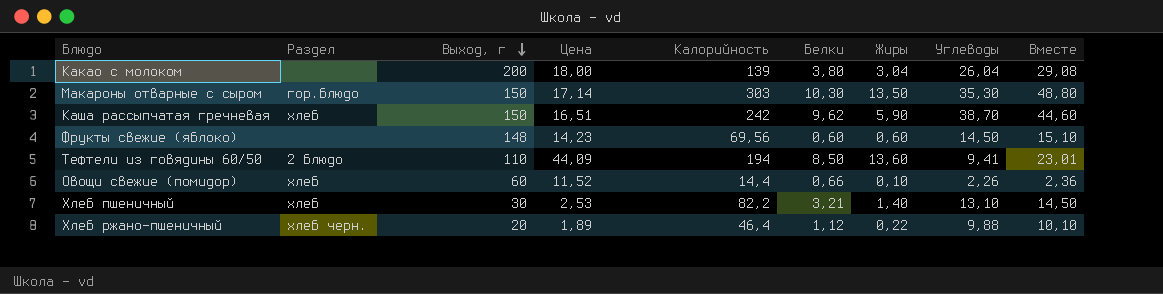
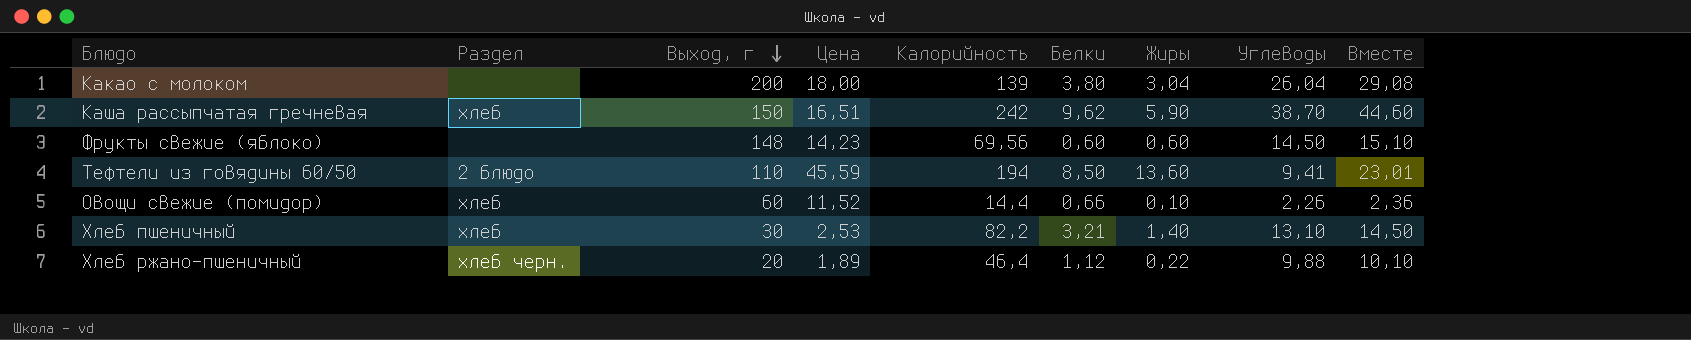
row Макароны отварные с сыром: гор.блюдо | 150 | 17,14 | 303 | 10,30 | 13,50 | 35,30 | 48,80 -> none
Тефтели из говядины 60/50 | Цена: 44,09 -> 45,59

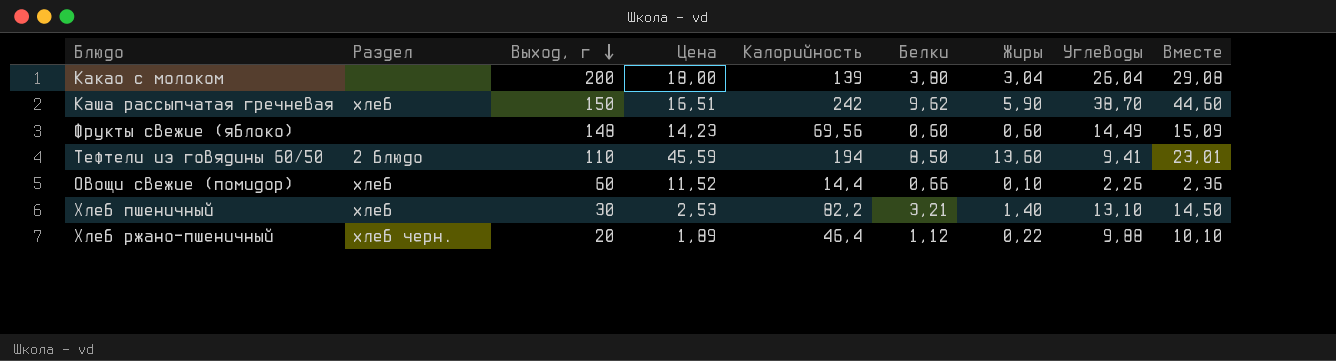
Фрукты свежие (яблоко) | Углеводы: 14,50 -> 14,49
Фрукты свежие (яблоко) | Вместе: 15,10 -> 15,09

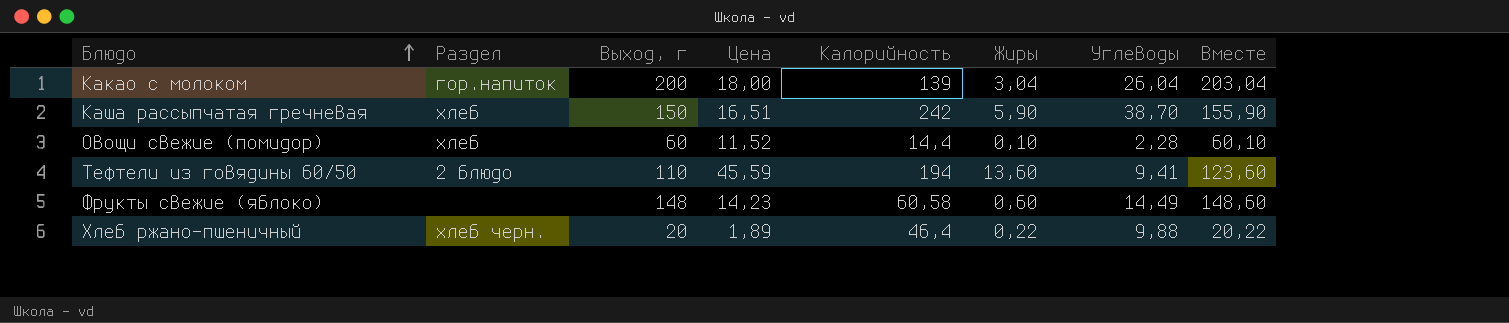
row order: Выход, г descending -> Блюдо ascending
column Белки | position: 6 -> none
column Вместе | formula: [Жиры] + [Углеводы] -> [Выход, г] + [Жиры]
row Хлеб пшеничный: хлеб | 30 | 2,53 | 82,2 | 3,21 | 1,40 | 13,10 | 14,50 -> none
Какао с молоком | Раздел: none -> гор.напиток
Овощи свежие (помидор) | Углеводы: 2,26 -> 2,28
Фрукты свежие (яблоко) | Калорийность: 69,56 -> 60,58

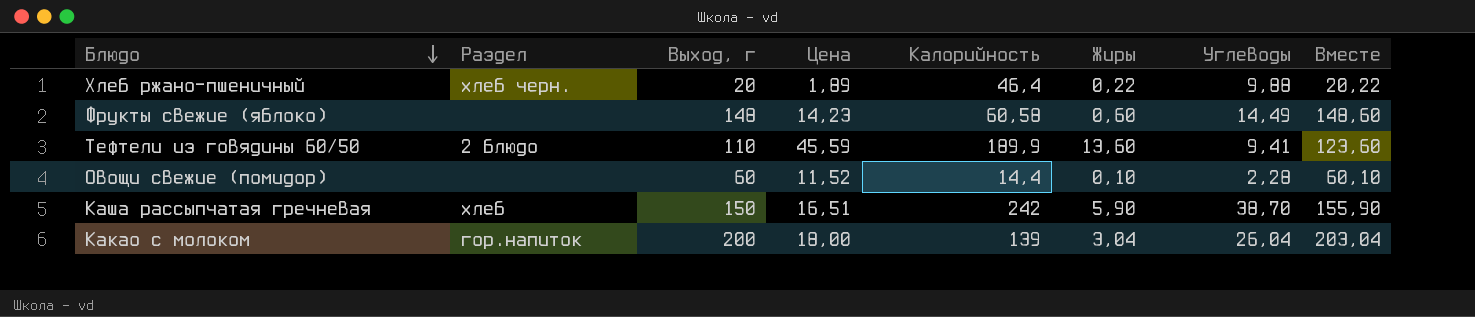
row order: Блюдо ascending -> Блюдо descending
Тефтели из говядины 60/50 | Калорийность: 194 -> 189,9
Овощи свежие (помидор) | Раздел: хлеб -> none

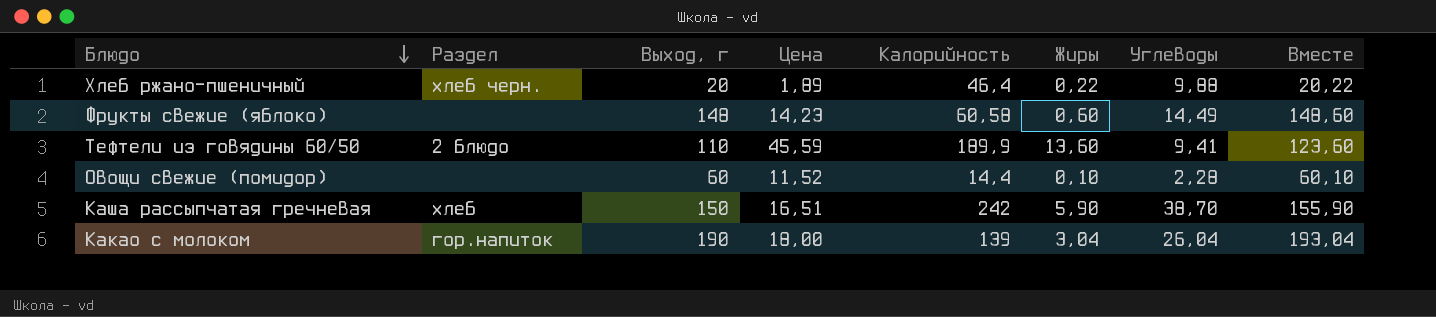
Какао с молоком | Выход, г: 200 -> 190
Какао с молоком | Вместе: 203,04 -> 193,04

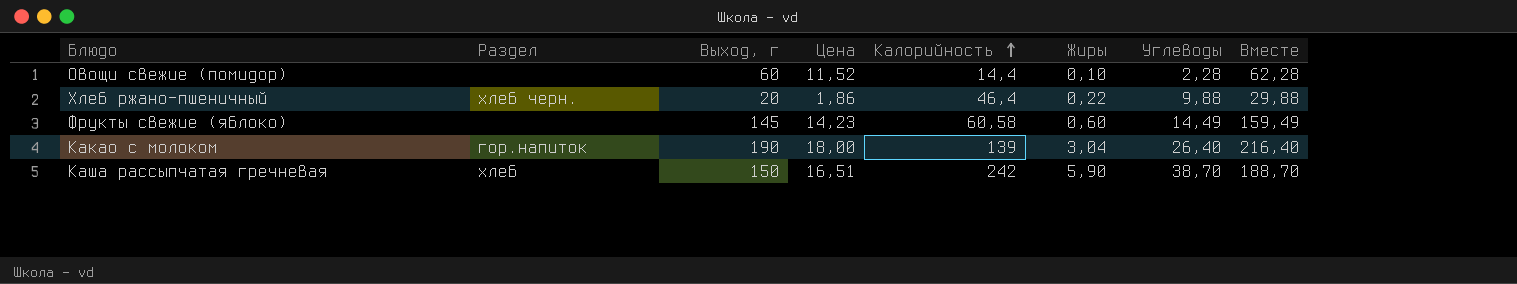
row order: Блюдо descending -> Калорийность ascending
column Вместе | formula: [Выход, г] + [Жиры] -> [Выход, г] + [Углеводы]
row Тефтели из говядины 60/50: 2 блюдо | 110 | 45,59 | 189,9 | 13,60 | 9,41 | 123,60 -> none
Хлеб ржано-пшеничный | Цена: 1,89 -> 1,86
Фрукты свежие (яблоко) | Выход, г: 148 -> 145
Какао с молоком | Углеводы: 26,04 -> 26,40

